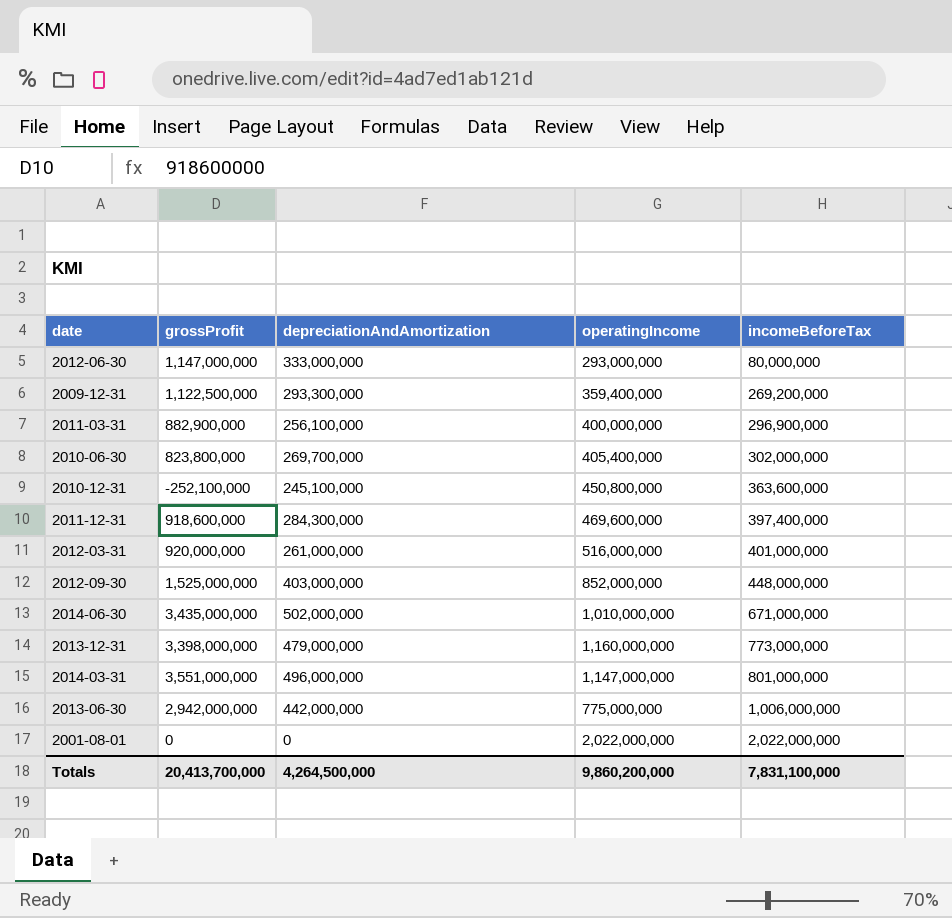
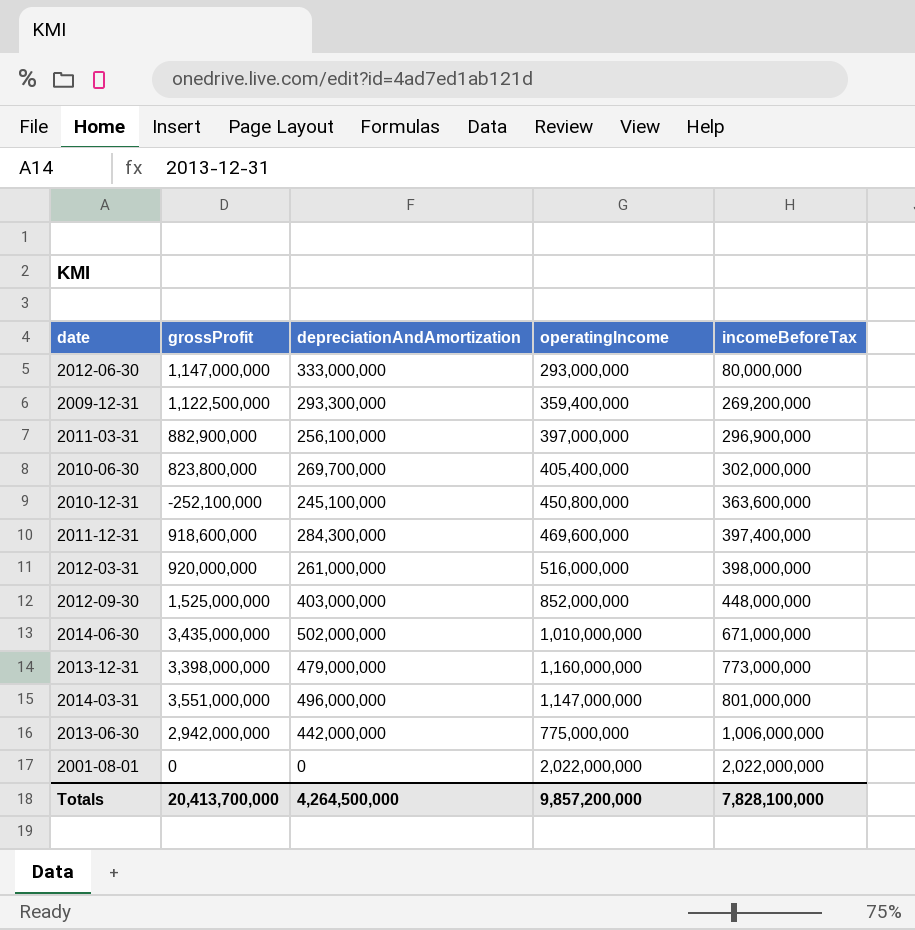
2011-03-31 | operatingIncome: 400,000,000 -> 397,000,000
2012-03-31 | incomeBeforeTax: 401,000,000 -> 398,000,000
Totals | operatingIncome: 9,860,200,000 -> 9,857,200,000
Totals | incomeBeforeTax: 7,831,100,000 -> 7,828,100,000

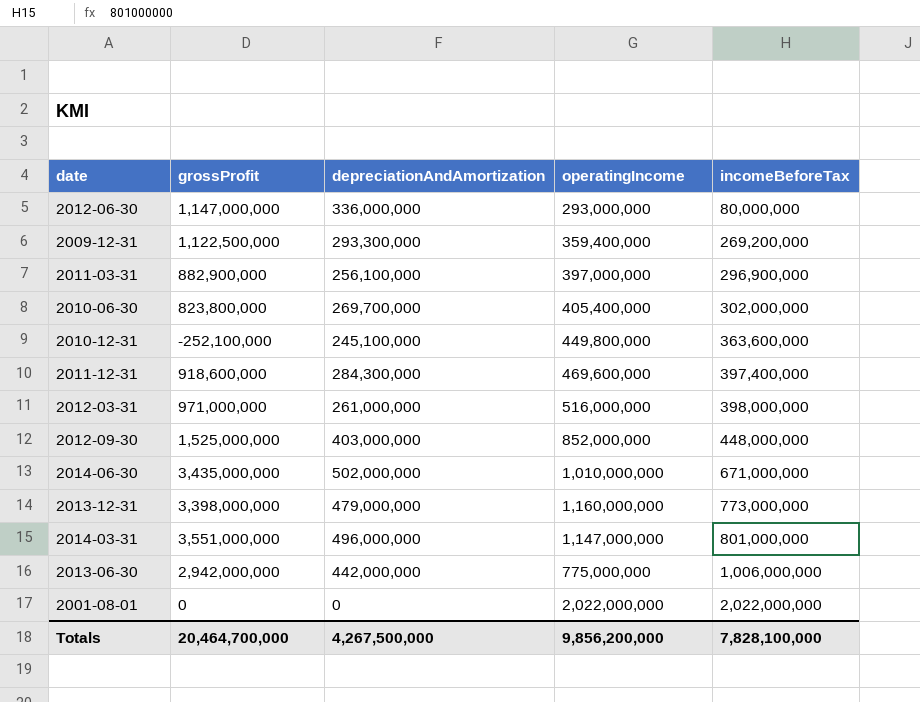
2012-06-30 | depreciationAndAmortization: 333,000,000 -> 336,000,000
2010-12-31 | operatingIncome: 450,800,000 -> 449,800,000
2012-03-31 | grossProfit: 920,000,000 -> 971,000,000
Totals | grossProfit: 20,413,700,000 -> 20,464,700,000
Totals | depreciationAndAmortization: 4,264,500,000 -> 4,267,500,000
Totals | operatingIncome: 9,857,200,000 -> 9,856,200,000

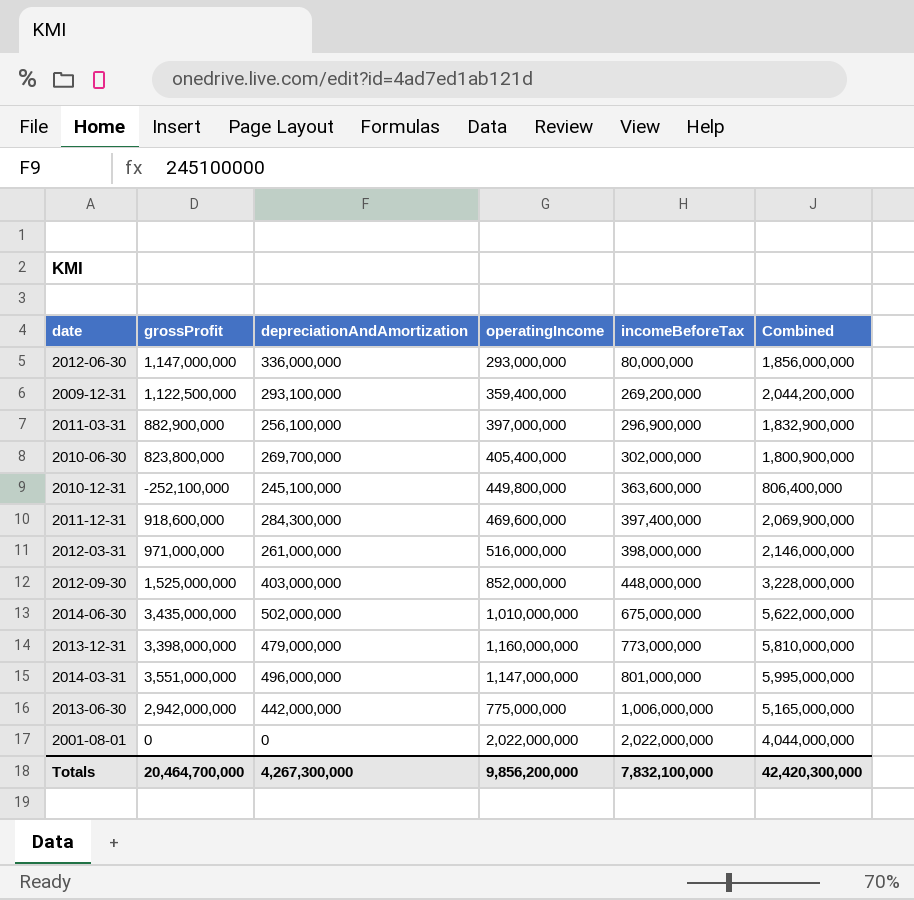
column Combined | formula: none -> [grossProfit] + [depreciationAndAmortization] + [operatingIncome] + [incomeBeforeTax]
2009-12-31 | depreciationAndAmortization: 293,300,000 -> 293,100,000
2014-06-30 | incomeBeforeTax: 671,000,000 -> 675,000,000
Totals | depreciationAndAmortization: 4,267,500,000 -> 4,267,300,000
Totals | incomeBeforeTax: 7,828,100,000 -> 7,832,100,000

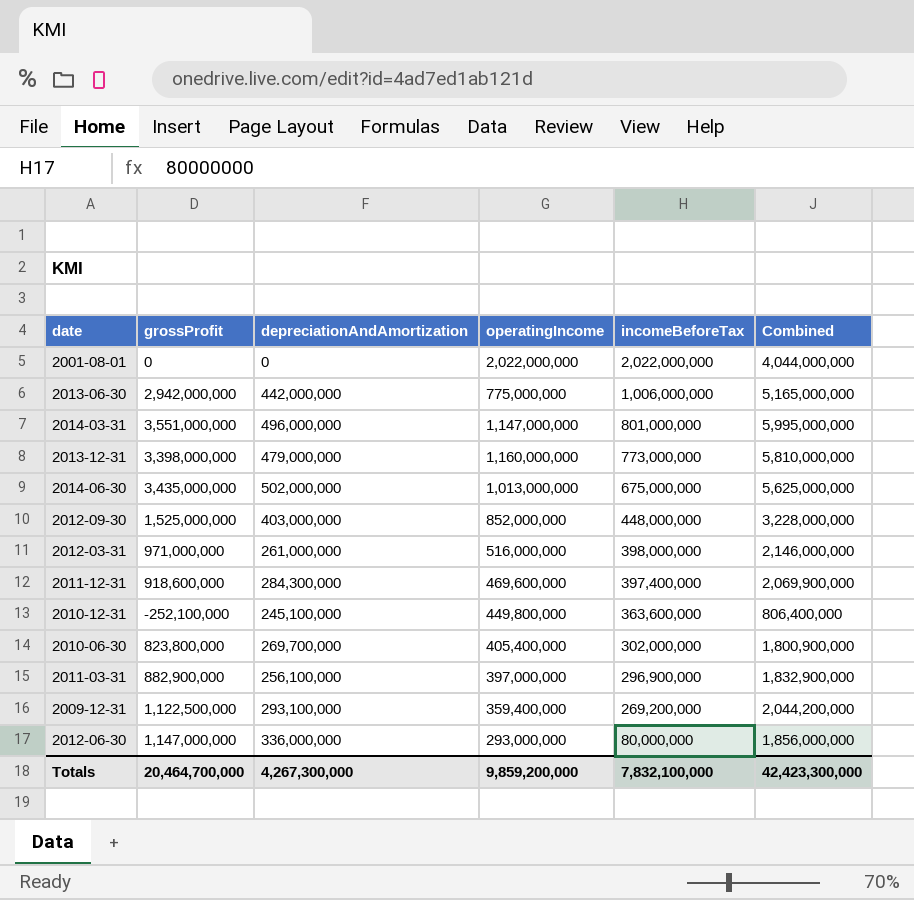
row order: incomeBeforeTax ascending -> incomeBeforeTax descending
2014-06-30 | operatingIncome: 1,010,000,000 -> 1,013,000,000
2014-06-30 | Combined: 5,622,000,000 -> 5,625,000,000
Totals | operatingIncome: 9,856,200,000 -> 9,859,200,000
Totals | Combined: 42,420,300,000 -> 42,423,300,000

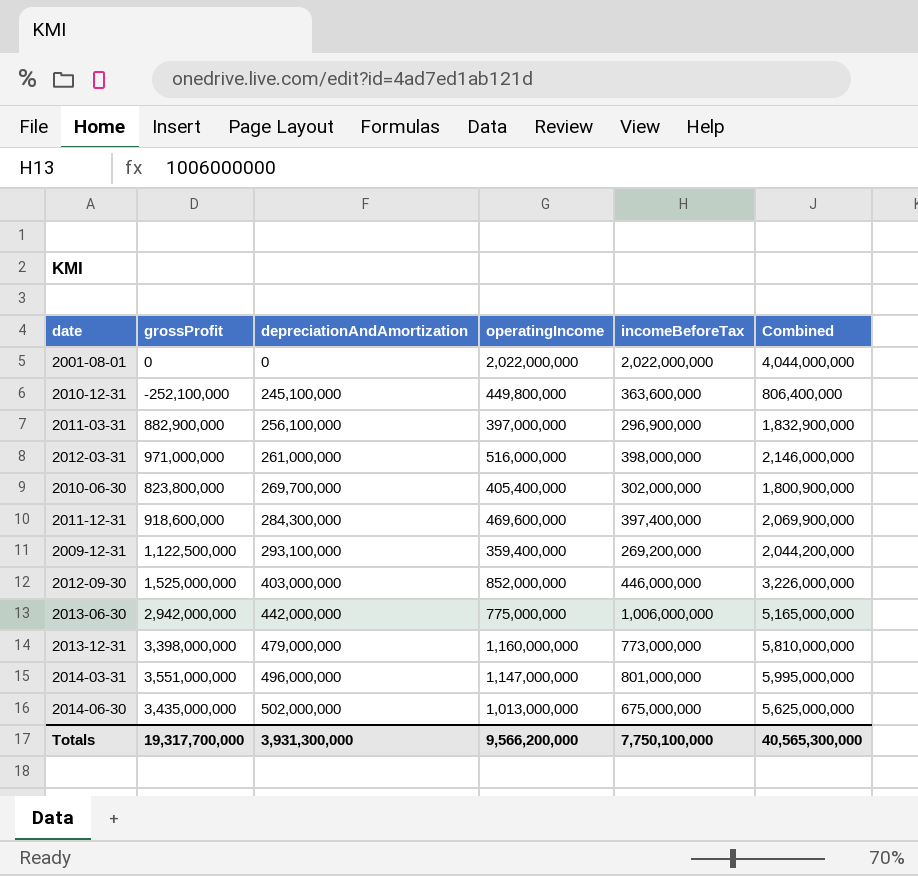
row order: incomeBeforeTax descending -> depreciationAndAmortization ascending
row 2012-06-30: 1,147,000,000 | 336,000,000 | 293,000,000 | 80,000,000 | 1,856,000,000 -> none
2012-09-30 | incomeBeforeTax: 448,000,000 -> 446,000,000
2012-09-30 | Combined: 3,228,000,000 -> 3,226,000,000
Totals | grossProfit: 20,464,700,000 -> 19,317,700,000
Totals | depreciationAndAmortization: 4,267,300,000 -> 3,931,300,000
Totals | operatingIncome: 9,859,200,000 -> 9,566,200,000
Totals | incomeBeforeTax: 7,832,100,000 -> 7,750,100,000
Totals | Combined: 42,423,300,000 -> 40,565,300,000

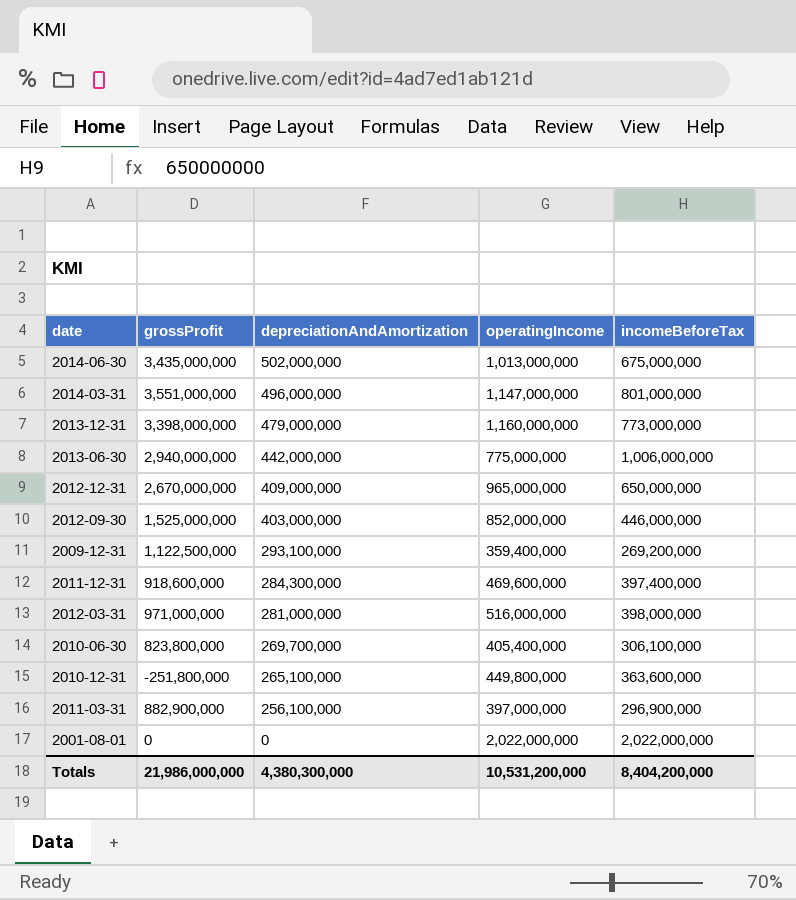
row order: depreciationAndAmortization ascending -> depreciationAndAmortization descending
column Combined | formula: [grossProfit] + [depreciationAndAmortization] + [operatingIncome] + [incomeBeforeTax] -> none
2013-06-30 | grossProfit: 2,942,000,000 -> 2,940,000,000
row 2012-12-31: none -> 2,670,000,000 | 409,000,000 | 965,000,000 | 650,000,000
2012-03-31 | depreciationAndAmortization: 261,000,000 -> 281,000,000
2010-06-30 | incomeBeforeTax: 302,000,000 -> 306,100,000
2010-12-31 | grossProfit: -252,100,000 -> -251,800,000
2010-12-31 | depreciationAndAmortization: 245,100,000 -> 265,100,000
Totals | grossProfit: 19,317,700,000 -> 21,986,000,000
Totals | depreciationAndAmortization: 3,931,300,000 -> 4,380,300,000
Totals | operatingIncome: 9,566,200,000 -> 10,531,200,000
Totals | incomeBeforeTax: 7,750,100,000 -> 8,404,200,000

